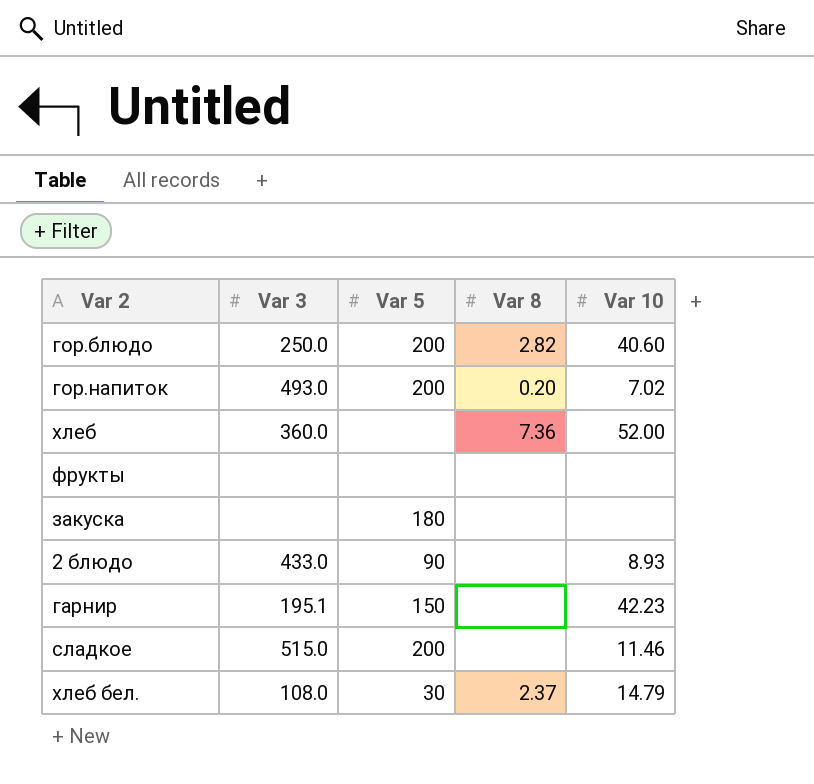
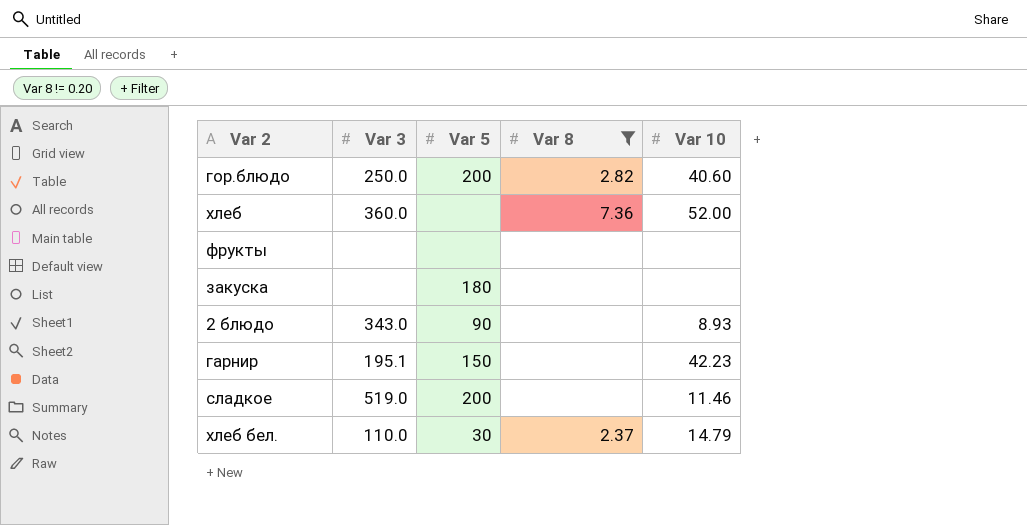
filter: none -> Var 8 != 0.20
2 блюдо | Var 3: 433.0 -> 343.0
сладкое | Var 3: 515.0 -> 519.0
хлеб бел. | Var 3: 108.0 -> 110.0

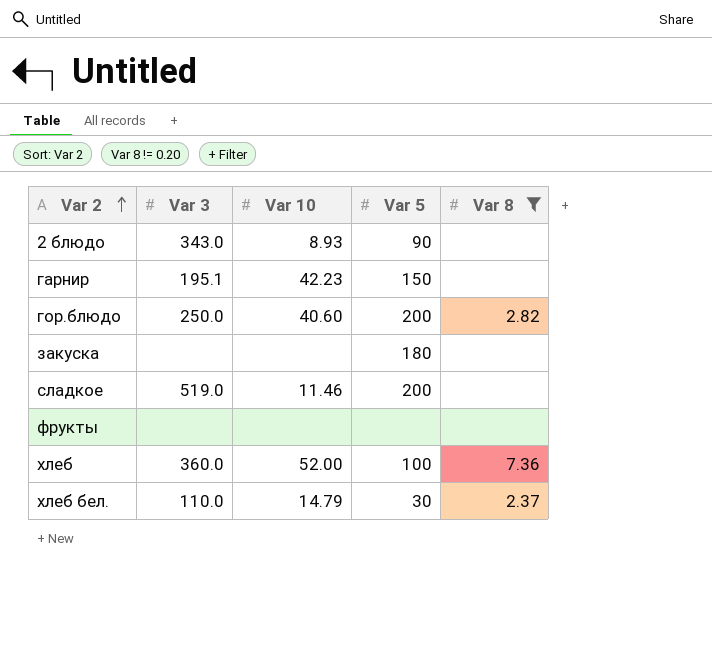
row order: none -> Var 2 ascending
column Var 10 | position: 5 -> 3
хлеб | Var 5: none -> 100

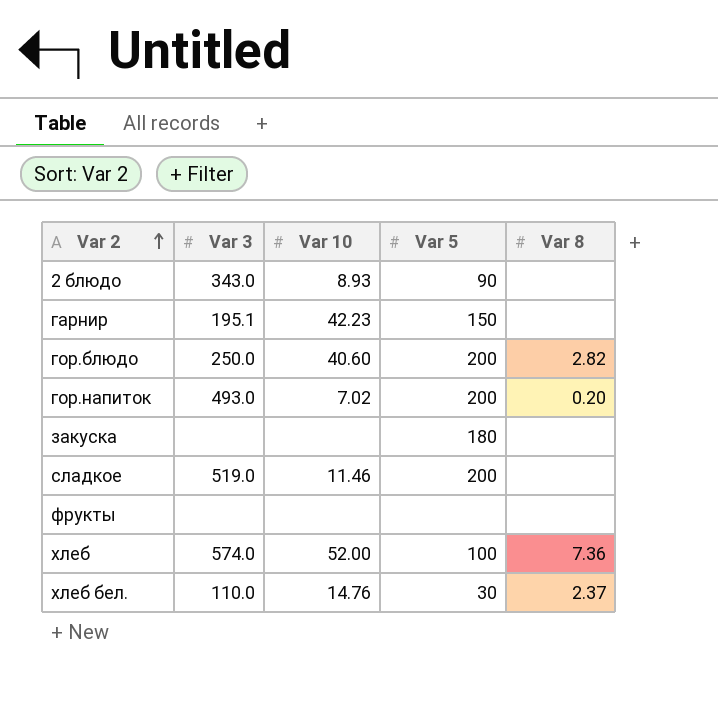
filter: Var 8 != 0.20 -> none
хлеб | Var 3: 360.0 -> 574.0
хлеб бел. | Var 10: 14.79 -> 14.76

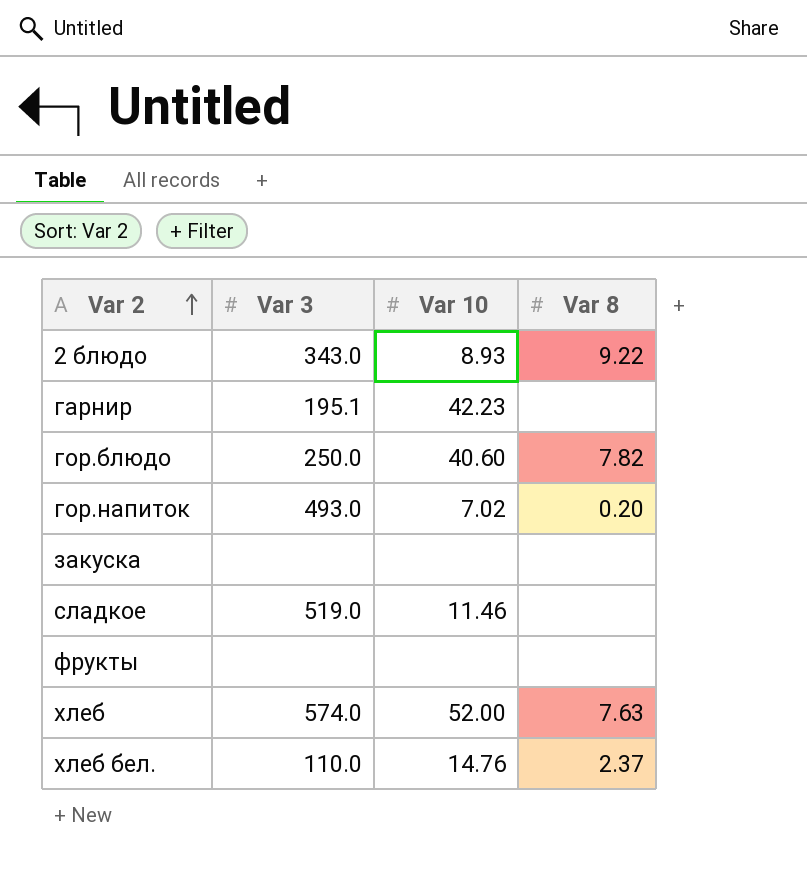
column Var 5 | position: 4 -> none
2 блюдо | Var 8: none -> 9.22
гор.блюдо | Var 8: 2.82 -> 7.82
хлеб | Var 8: 7.36 -> 7.63

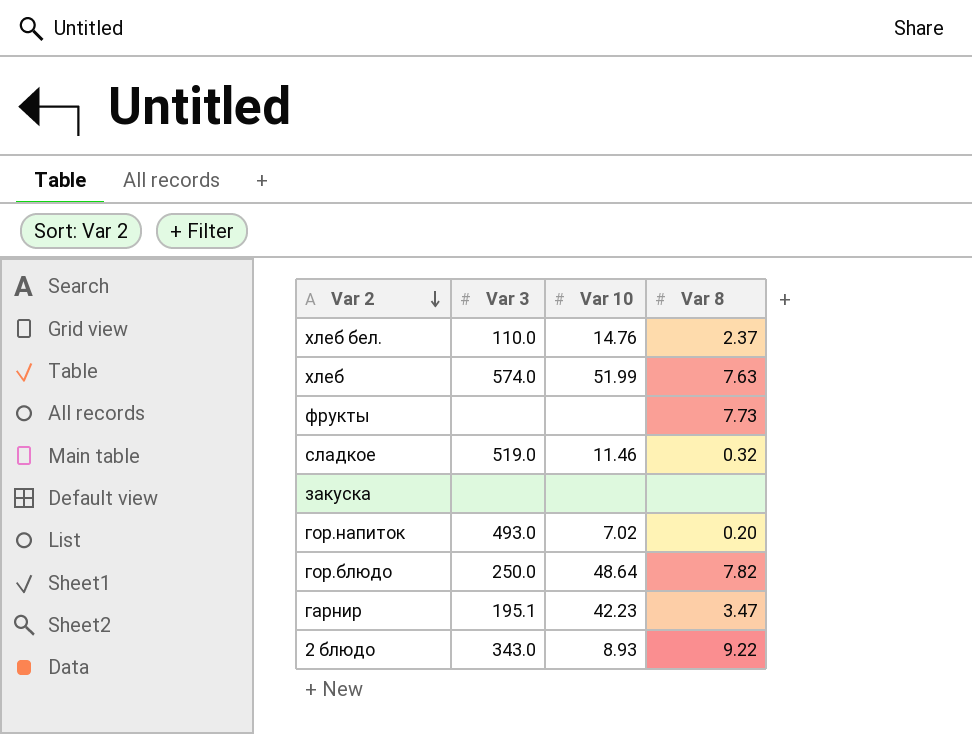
row order: Var 2 ascending -> Var 2 descending
хлеб | Var 10: 52.00 -> 51.99
фрукты | Var 8: none -> 7.73
сладкое | Var 8: none -> 0.32
гор.блюдо | Var 10: 40.60 -> 48.64
гарнир | Var 8: none -> 3.47

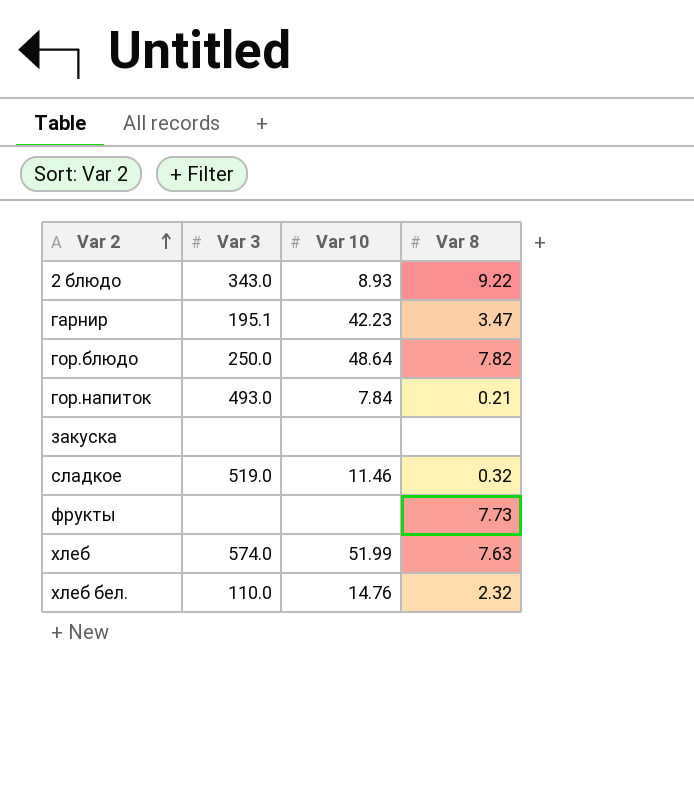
row order: Var 2 descending -> Var 2 ascending
гор.напиток | Var 10: 7.02 -> 7.84
гор.напиток | Var 8: 0.20 -> 0.21
хлеб бел. | Var 8: 2.37 -> 2.32

